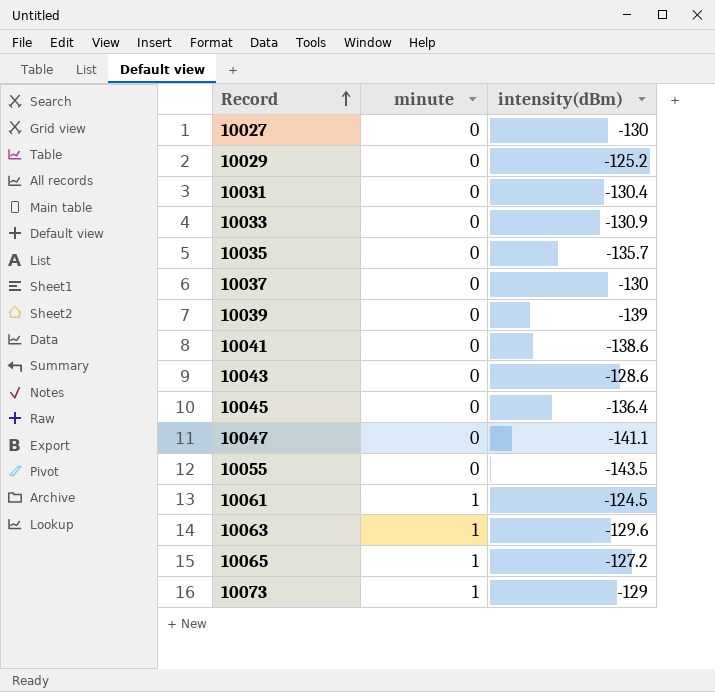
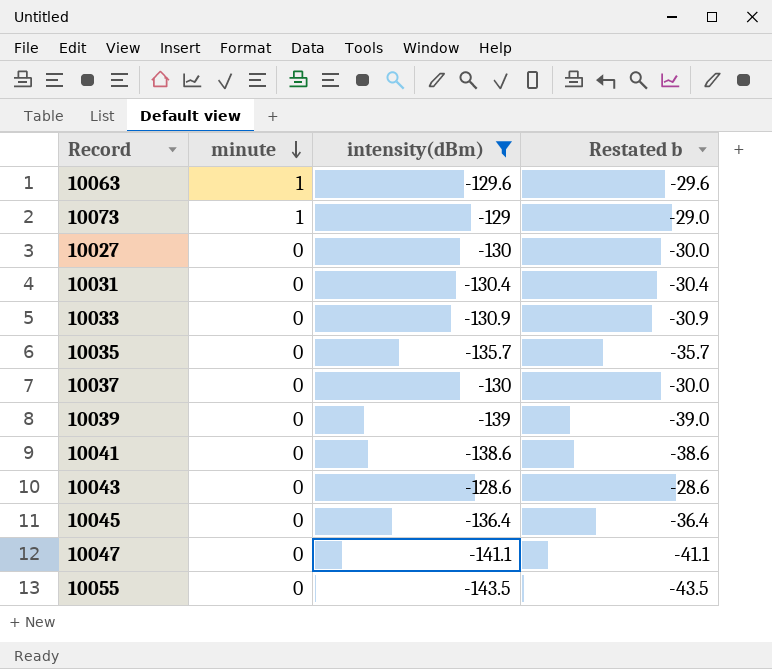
filter: none -> intensity(dBm) <= -128.6
row order: Record ascending -> minute descending
column Restated b | formula: none -> [intensity(dBm)] + 100

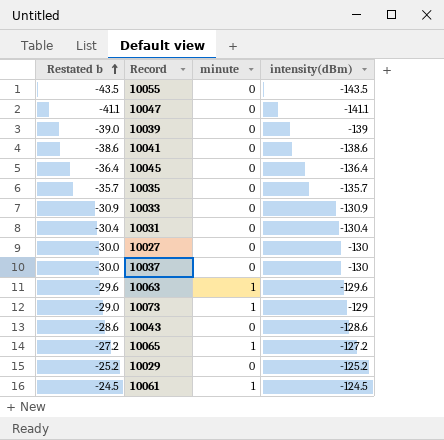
filter: intensity(dBm) <= -128.6 -> none
row order: minute descending -> Restated b ascending
column Restated b | position: 4 -> 1

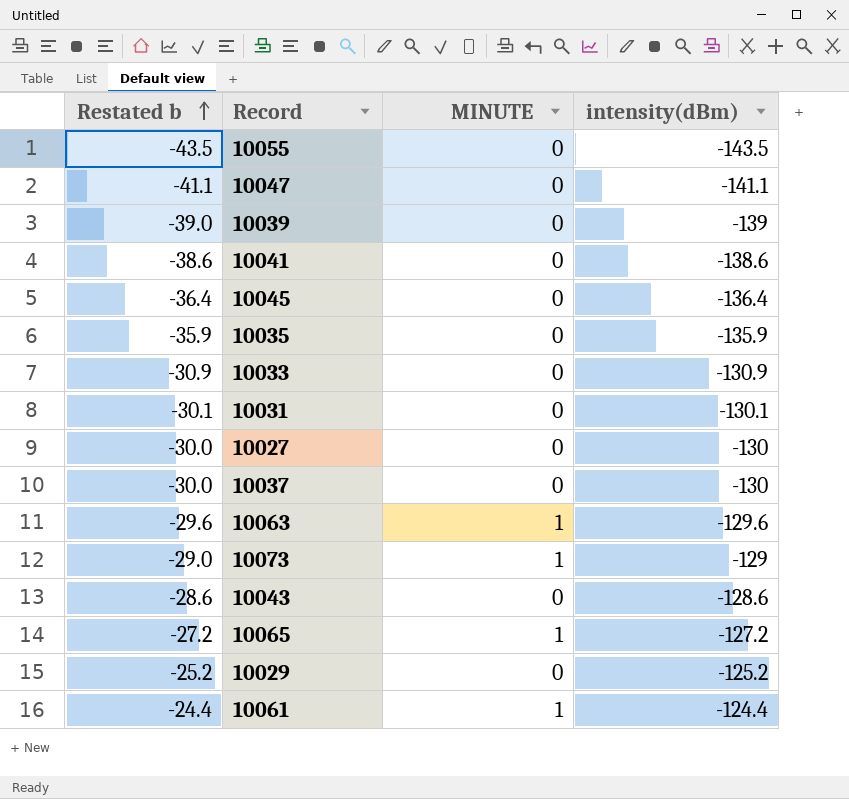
column name: minute -> MINUTE
10035 | Restated b: -35.7 -> -35.9
10035 | intensity(dBm): -135.7 -> -135.9
10031 | Restated b: -30.4 -> -30.1
10031 | intensity(dBm): -130.4 -> -130.1
10061 | Restated b: -24.5 -> -24.4
10061 | intensity(dBm): -124.5 -> -124.4

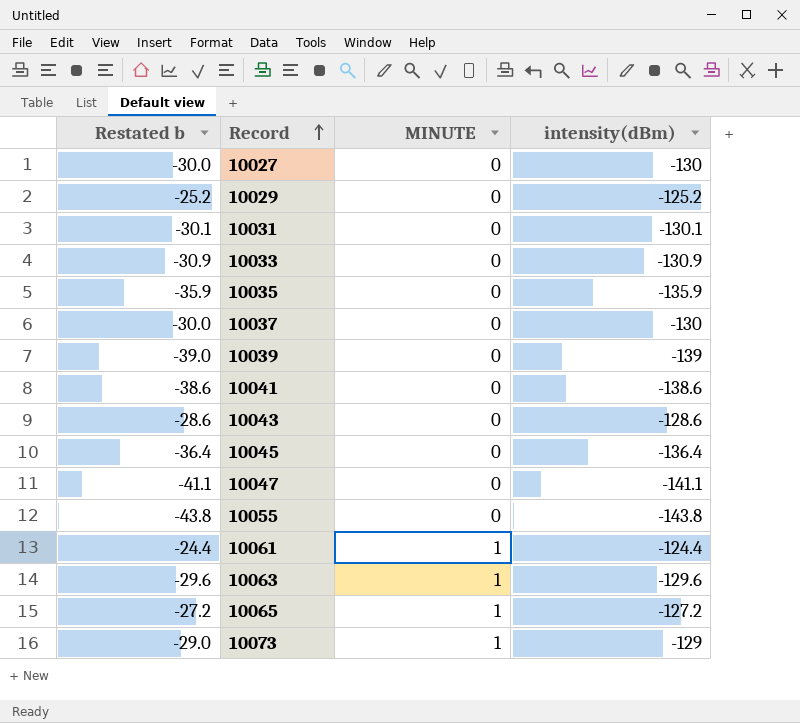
row order: Restated b ascending -> Record ascending
10055 | Restated b: -43.5 -> -43.8
10055 | intensity(dBm): -143.5 -> -143.8

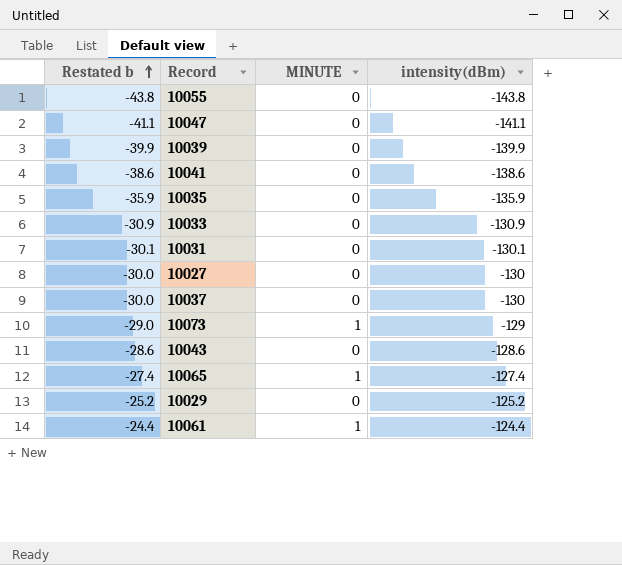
row order: Record ascending -> Restated b ascending
row 10045: -36.4 | 0 | -136.4 -> none
row 10063: -29.6 | 1 | -129.6 -> none
10039 | Restated b: -39.0 -> -39.9
10039 | intensity(dBm): -139 -> -139.9
10065 | Restated b: -27.2 -> -27.4
10065 | intensity(dBm): -127.2 -> -127.4

